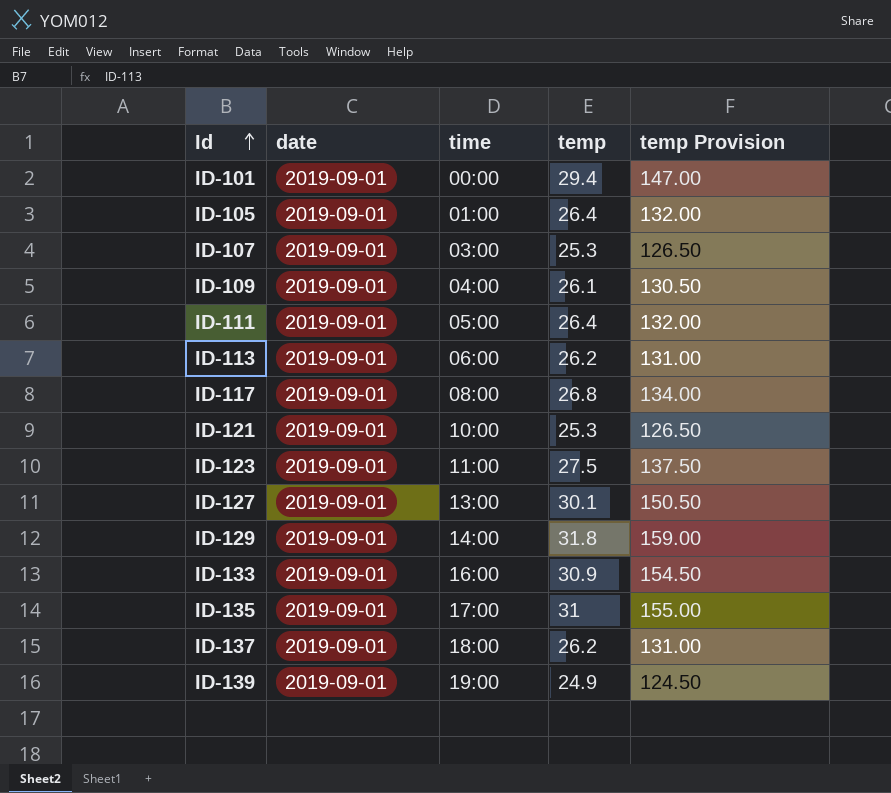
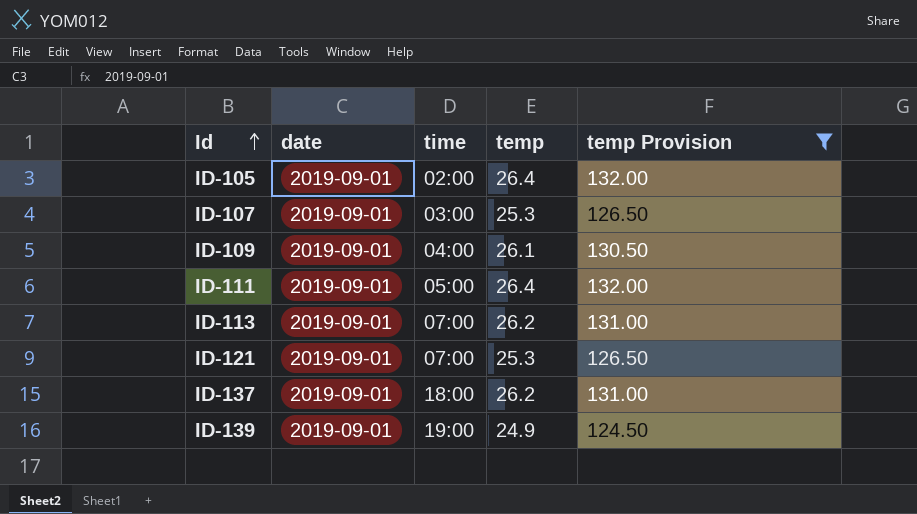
filter: none -> temp Provision <= 132.00
ID-105 | time: 01:00 -> 02:00
ID-113 | time: 06:00 -> 07:00
ID-121 | time: 10:00 -> 07:00

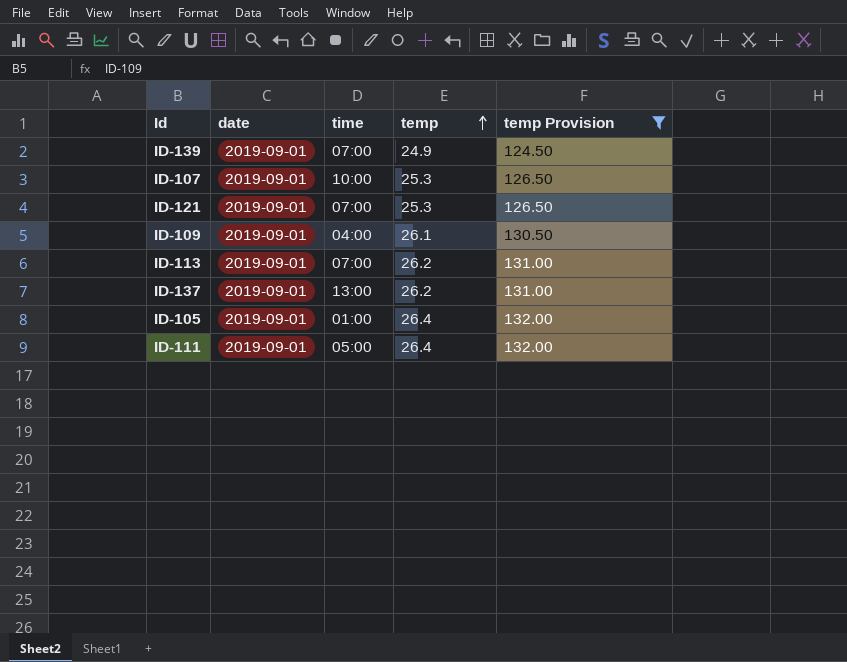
row order: Id ascending -> temp ascending
ID-139 | time: 19:00 -> 07:00
ID-107 | time: 03:00 -> 10:00
ID-137 | time: 18:00 -> 13:00
ID-105 | time: 02:00 -> 01:00

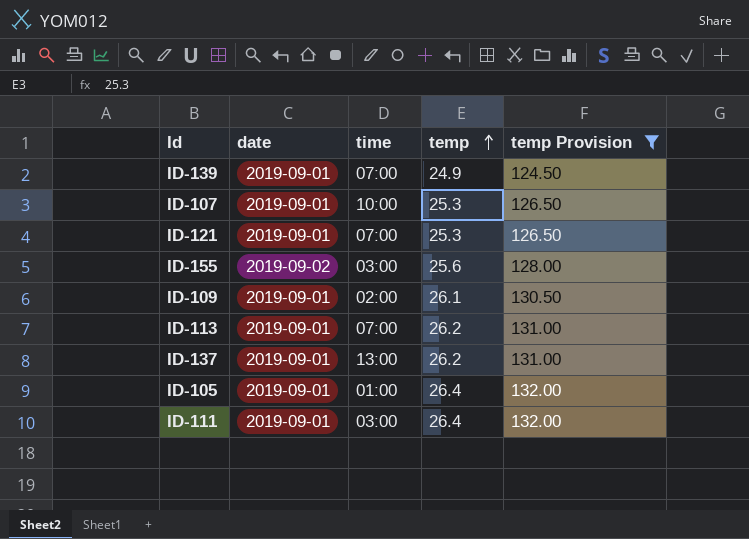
row ID-155: none -> 2019-09-02 | 03:00 | 25.6 | 128.00
ID-109 | time: 04:00 -> 02:00
ID-111 | time: 05:00 -> 03:00

